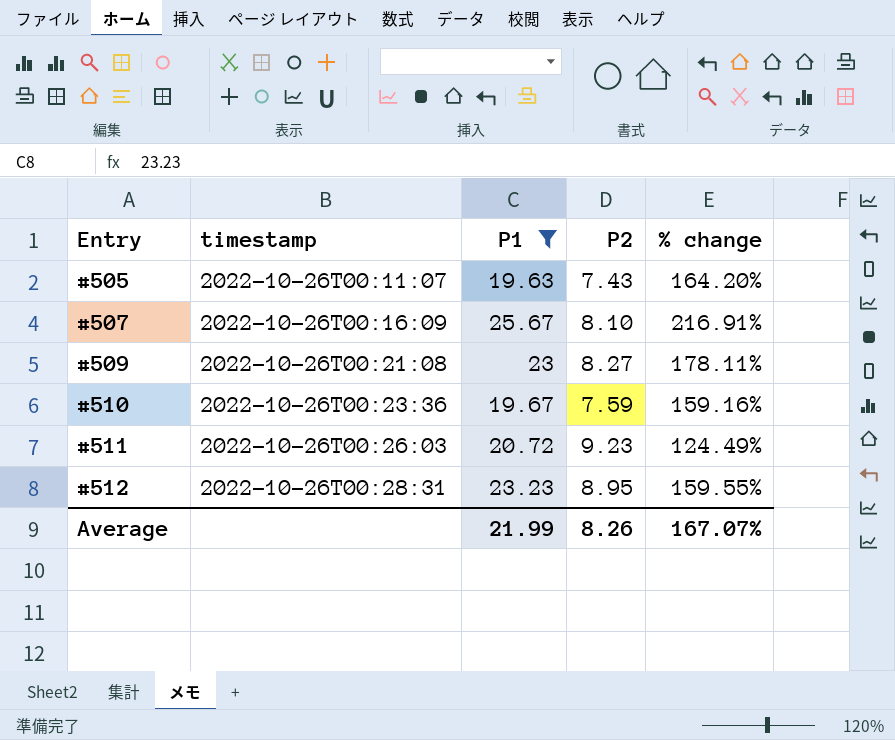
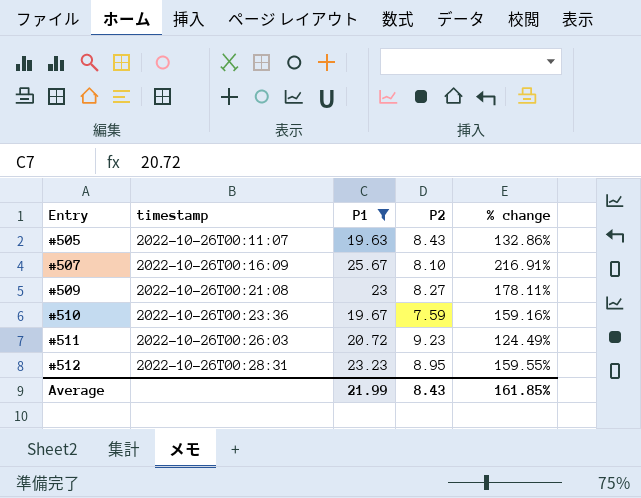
#505 | P2: 7.43 -> 8.43
#505 | % change: 164.20% -> 132.86%
Average | P2: 8.26 -> 8.43
Average | % change: 167.07% -> 161.85%

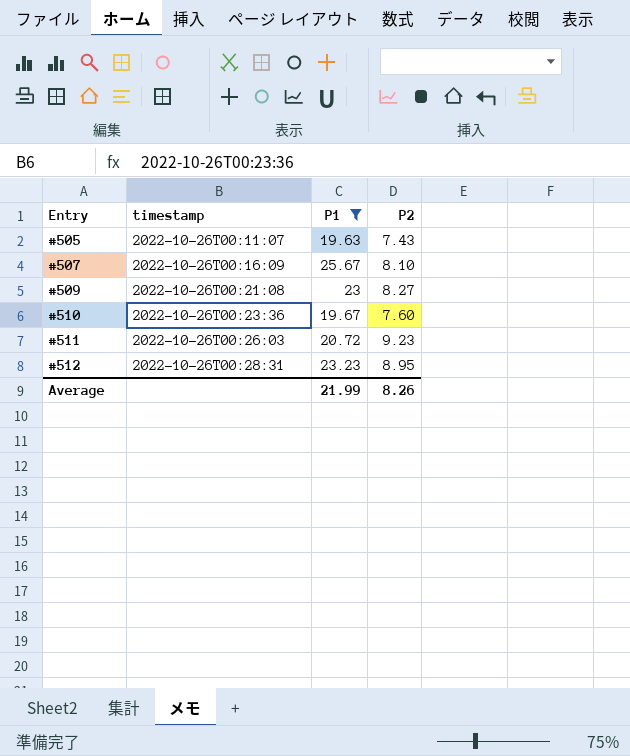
column % change | formula: ([P1] - [P2]) / [P2] -> none
#505 | P2: 8.43 -> 7.43
#510 | P2: 7.59 -> 7.60
Average | P2: 8.43 -> 8.26

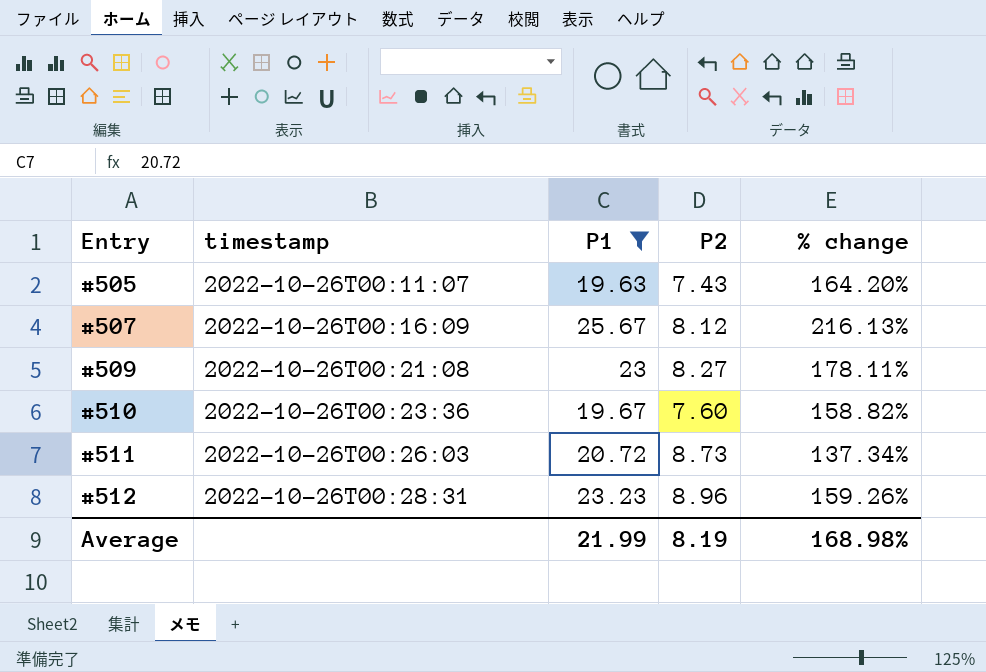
column % change | formula: none -> ([P1] - [P2]) / [P2]
#507 | P2: 8.10 -> 8.12
#511 | P2: 9.23 -> 8.73
#512 | P2: 8.95 -> 8.96
Average | P2: 8.26 -> 8.19

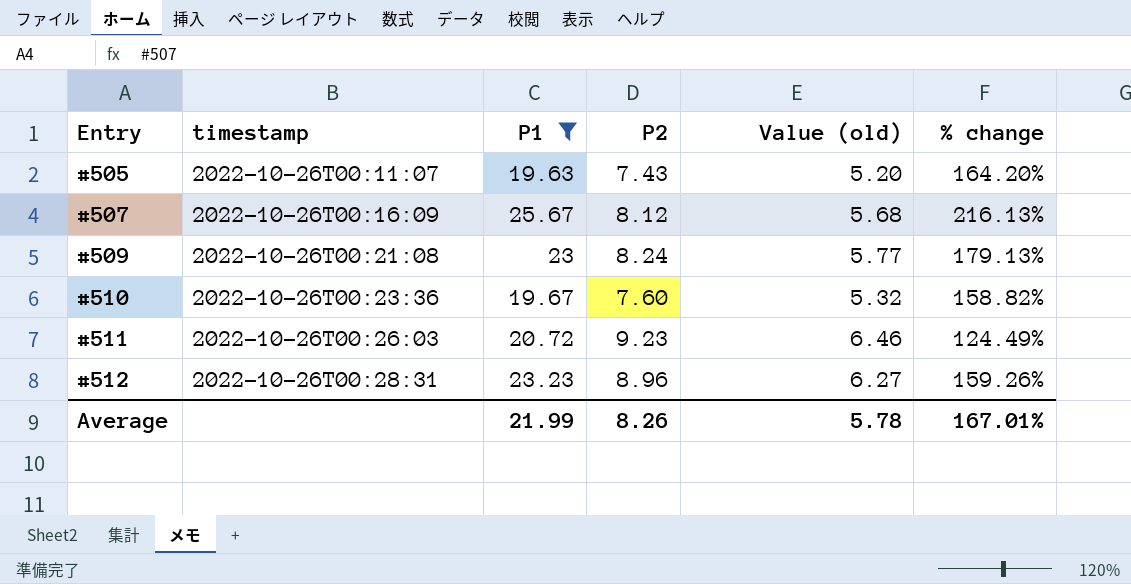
column Value (old) | formula: none -> [P2] * 0.7
#509 | P2: 8.27 -> 8.24
#509 | % change: 178.11% -> 179.13%
#511 | P2: 8.73 -> 9.23
#511 | % change: 137.34% -> 124.49%
Average | P2: 8.19 -> 8.26
Average | % change: 168.98% -> 167.01%

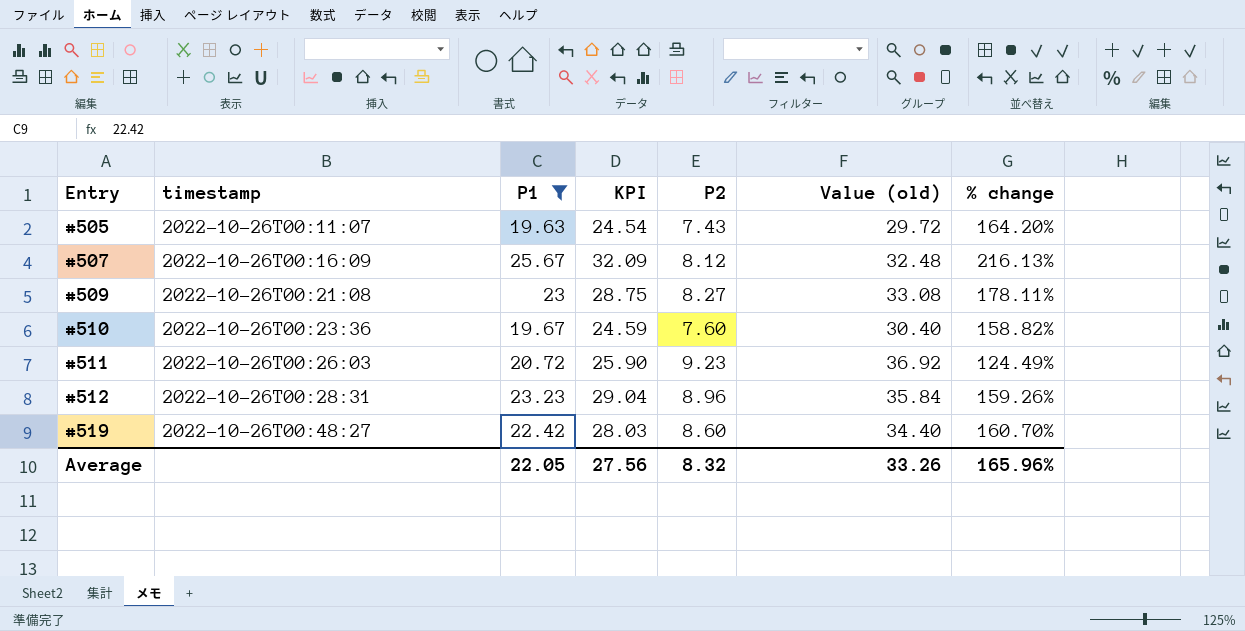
column KPI | formula: none -> [P1] * 1.25
column Value (old) | formula: [P2] * 0.7 -> [P2] * 4
#509 | P2: 8.24 -> 8.27
#509 | % change: 179.13% -> 178.11%
row #519: none -> 2022-10-26T00:48:27 | 22.42 | 28.03 | 8.60 | 34.40 | 160.70%
Average | P1: 21.99 -> 22.05
Average | P2: 8.26 -> 8.32
Average | Value (old): 5.78 -> 33.26
Average | % change: 167.01% -> 165.96%

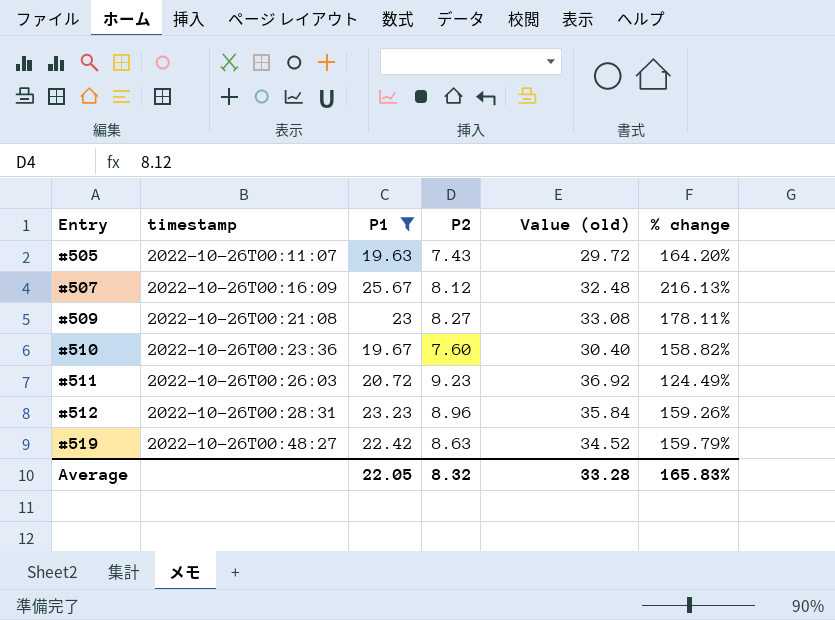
column KPI | formula: [P1] * 1.25 -> none
#519 | P2: 8.60 -> 8.63
#519 | Value (old): 34.40 -> 34.52
#519 | % change: 160.70% -> 159.79%
Average | Value (old): 33.26 -> 33.28
Average | % change: 165.96% -> 165.83%

